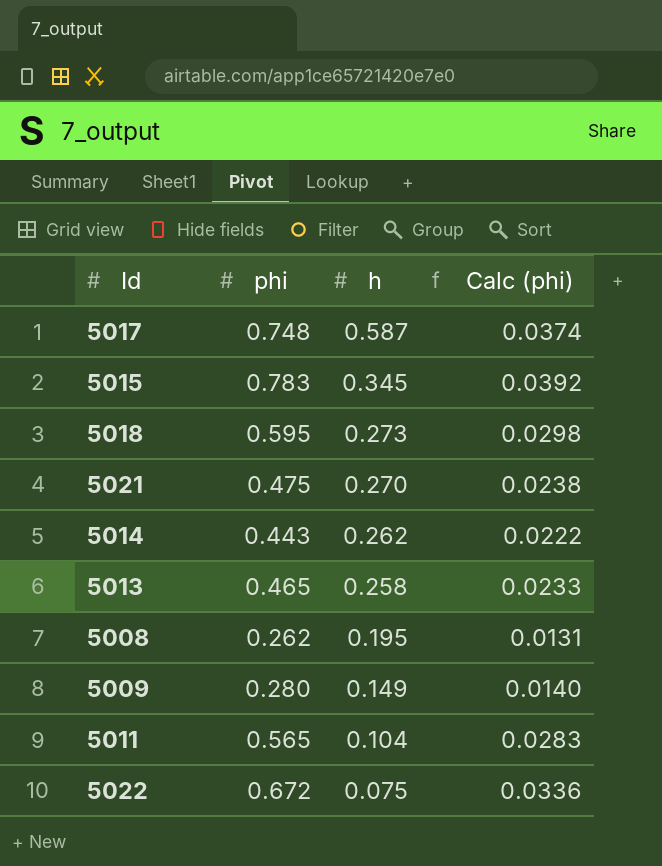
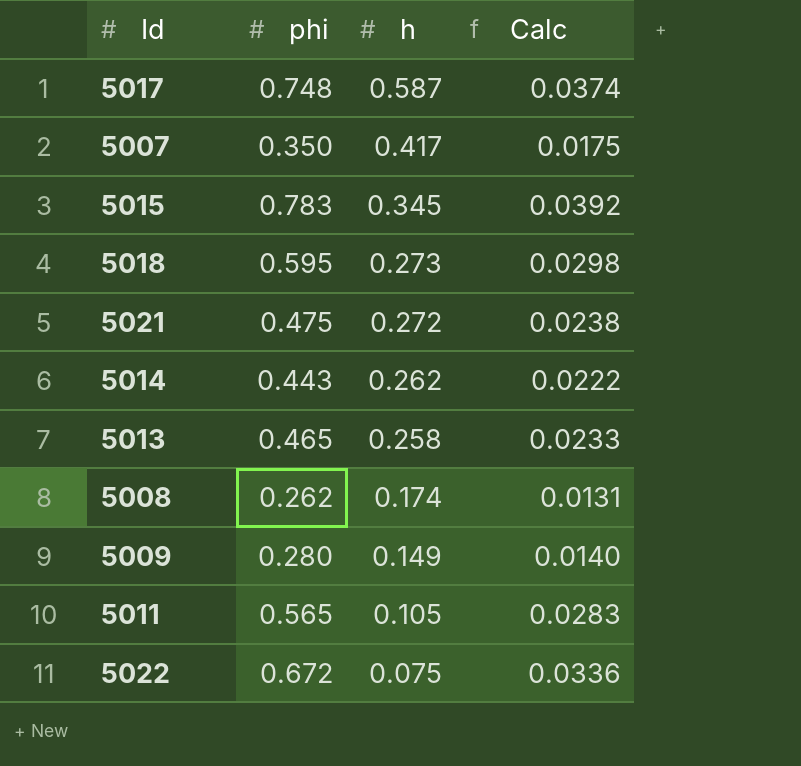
column name: Calc (phi) -> Calc
row 5007: none -> 0.350 | 0.417 | 0.0175
5021 | h: 0.270 -> 0.272
5008 | h: 0.195 -> 0.174
5011 | h: 0.104 -> 0.105

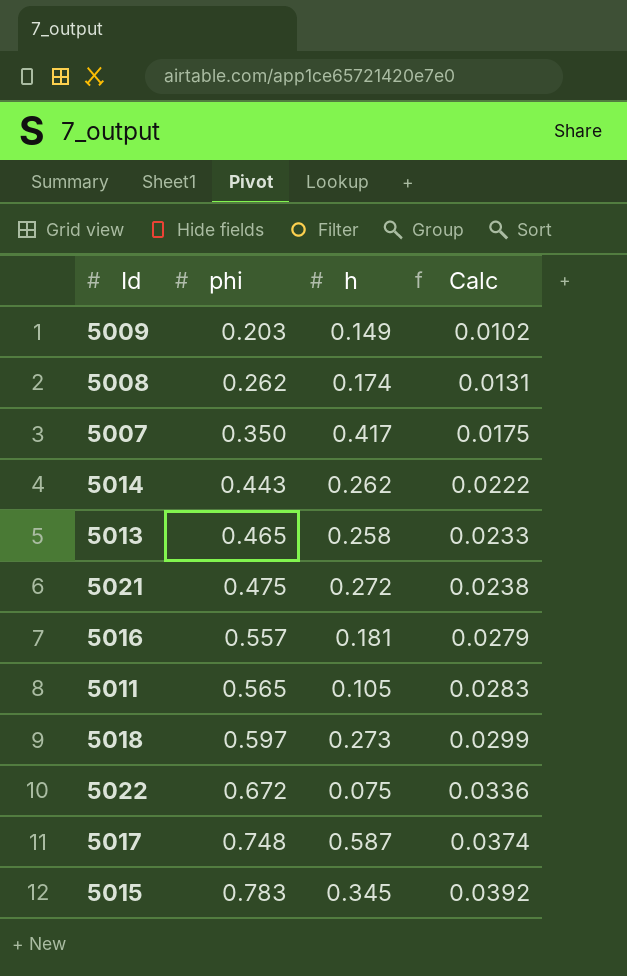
row order: h descending -> phi ascending
5009 | phi: 0.280 -> 0.203
5009 | Calc: 0.0140 -> 0.0102
row 5016: none -> 0.557 | 0.181 | 0.0279
5018 | phi: 0.595 -> 0.597
5018 | Calc: 0.0298 -> 0.0299

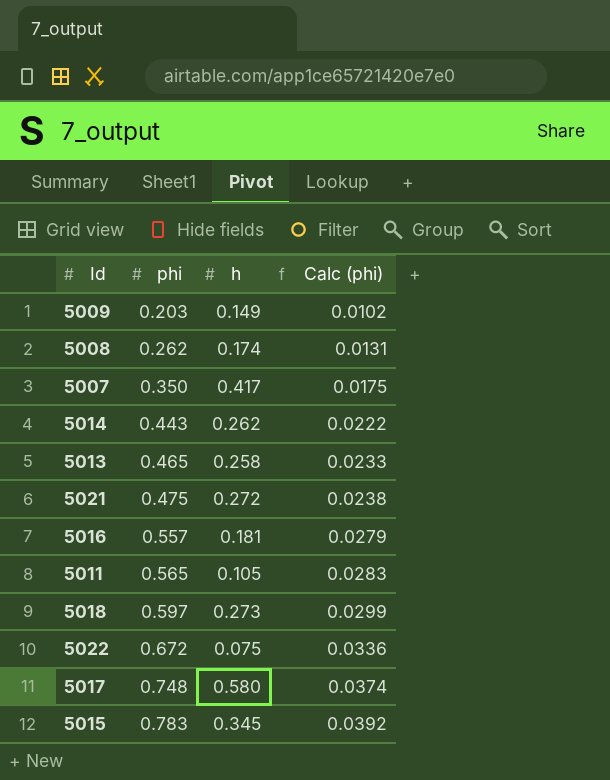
column name: Calc -> Calc (phi)
5017 | h: 0.587 -> 0.580

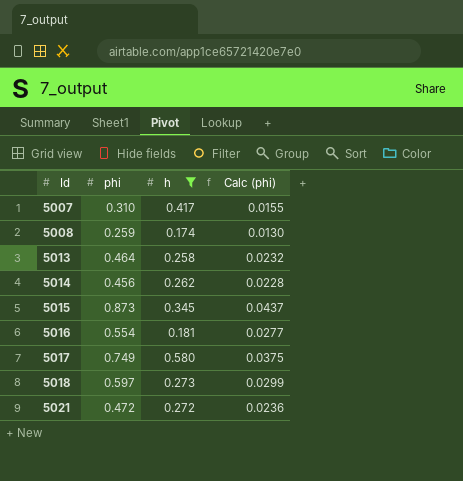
filter: none -> h >= 0.174
row order: phi ascending -> Id ascending
5007 | phi: 0.350 -> 0.310
5007 | Calc (phi): 0.0175 -> 0.0155
5008 | phi: 0.262 -> 0.259
5008 | Calc (phi): 0.0131 -> 0.0130
5013 | phi: 0.465 -> 0.464
5013 | Calc (phi): 0.0233 -> 0.0232
5014 | phi: 0.443 -> 0.456
5014 | Calc (phi): 0.0222 -> 0.0228
5015 | phi: 0.783 -> 0.873
5015 | Calc (phi): 0.0392 -> 0.0437
5016 | phi: 0.557 -> 0.554
5016 | Calc (phi): 0.0279 -> 0.0277
5017 | phi: 0.748 -> 0.749
5017 | Calc (phi): 0.0374 -> 0.0375
5021 | phi: 0.475 -> 0.472
5021 | Calc (phi): 0.0238 -> 0.0236

